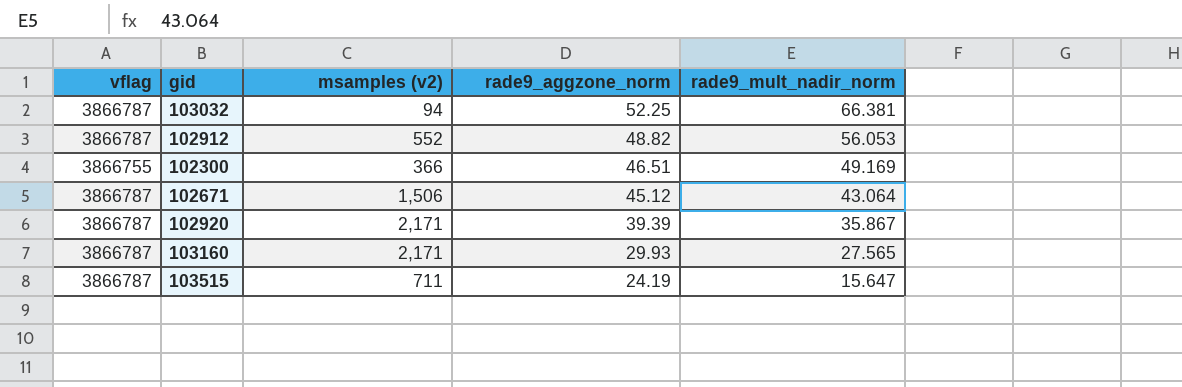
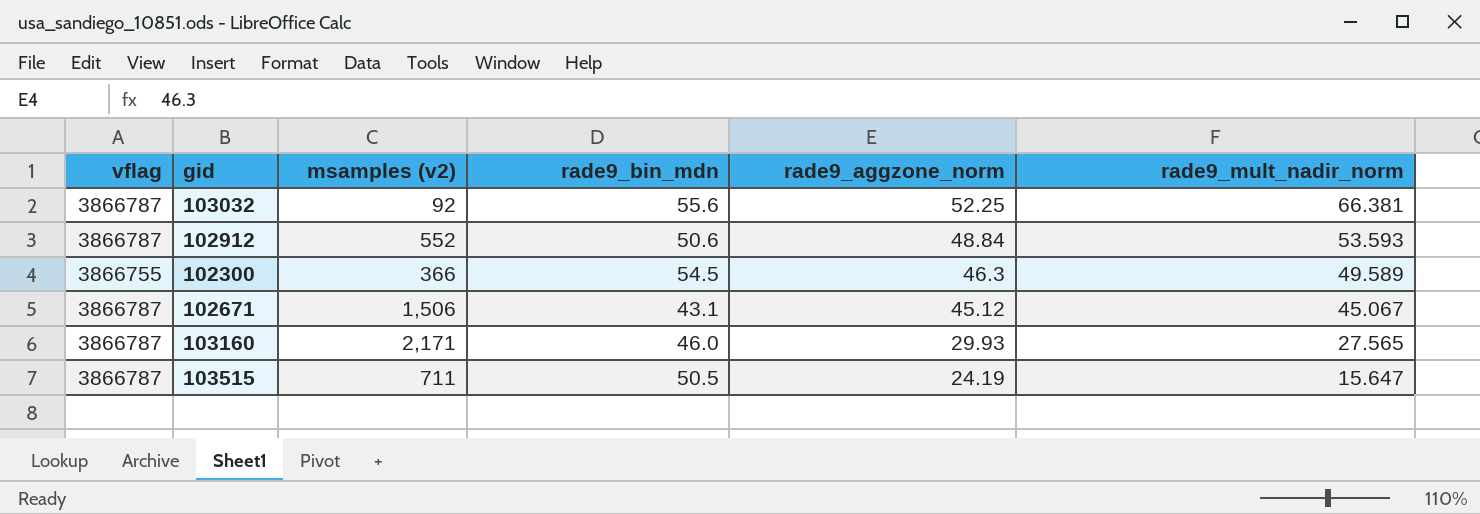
column rade9_bin_mdn | position: none -> 4
row 102920: 3866787 | 2,171 | 39.39 | 35.867 -> none
103032 | msamples (v2): 94 -> 92
102912 | rade9_aggzone_norm: 48.82 -> 48.84
102912 | rade9_mult_nadir_norm: 56.053 -> 53.593
102300 | rade9_aggzone_norm: 46.51 -> 46.3
102300 | rade9_mult_nadir_norm: 49.169 -> 49.589
102671 | rade9_mult_nadir_norm: 43.064 -> 45.067

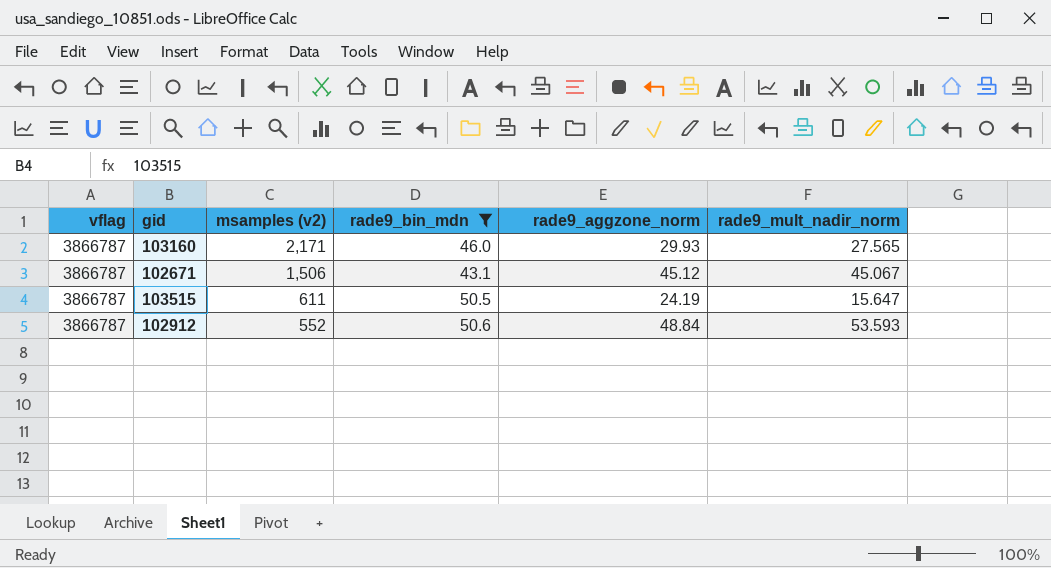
filter: none -> rade9_bin_mdn <= 50.6
row order: rade9_aggzone_norm descending -> msamples (v2) descending
103515 | msamples (v2): 711 -> 611

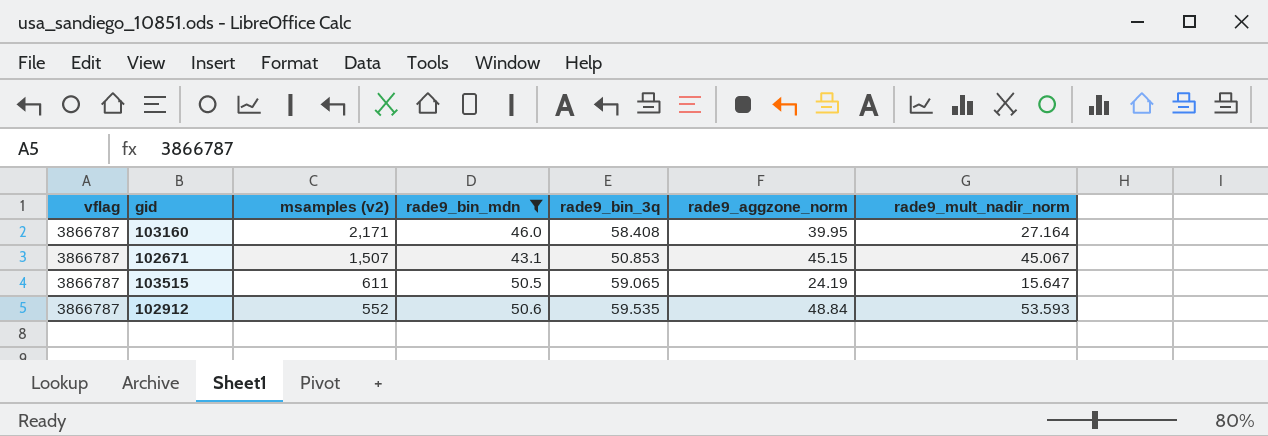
column rade9_bin_3q | position: none -> 5
103160 | rade9_aggzone_norm: 29.93 -> 39.95
103160 | rade9_mult_nadir_norm: 27.565 -> 27.164
102671 | msamples (v2): 1,506 -> 1,507
102671 | rade9_aggzone_norm: 45.12 -> 45.15

